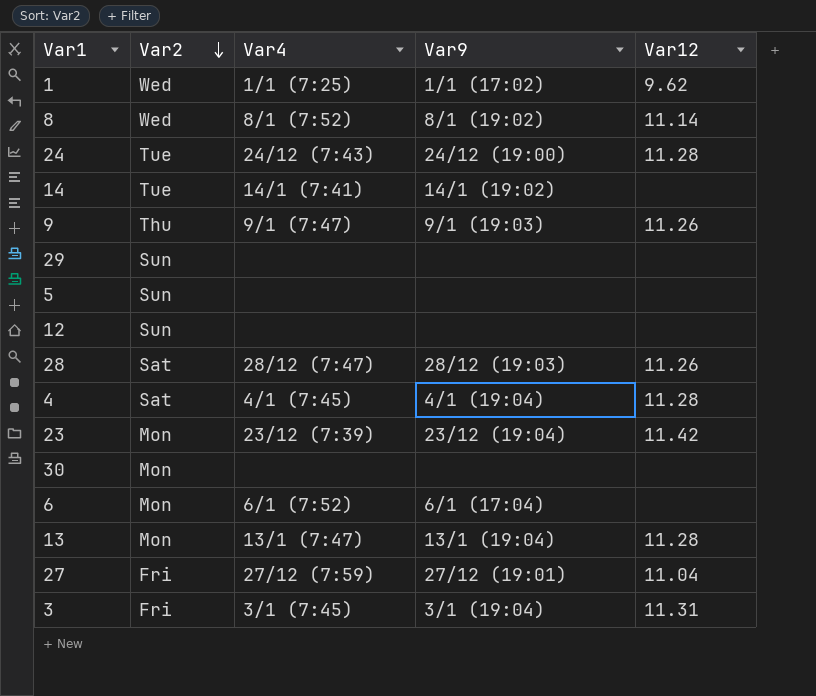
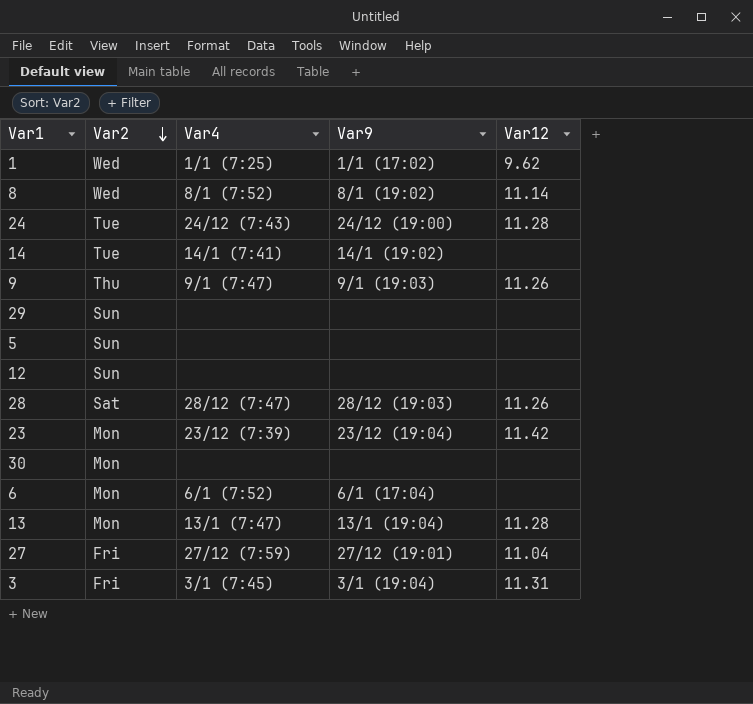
row 4: Sat | 4/1 (7:45) | 4/1 (19:04) | 11.28 -> none

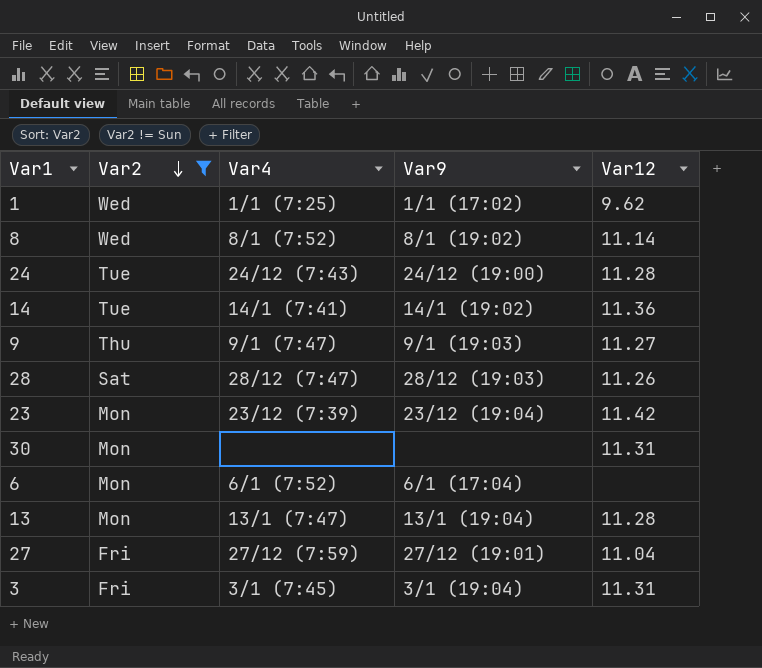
filter: none -> Var2 != Sun
14 | Var12: none -> 11.36
9 | Var12: 11.26 -> 11.27
30 | Var12: none -> 11.31

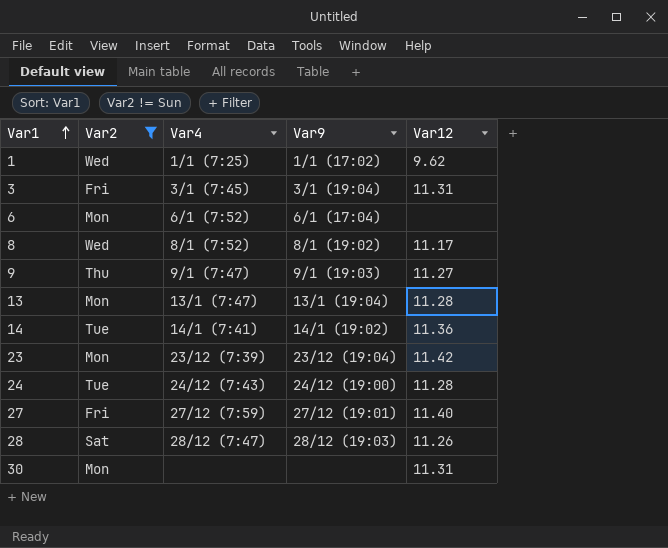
row order: Var2 descending -> Var1 ascending
8 | Var12: 11.14 -> 11.17
27 | Var12: 11.04 -> 11.40

